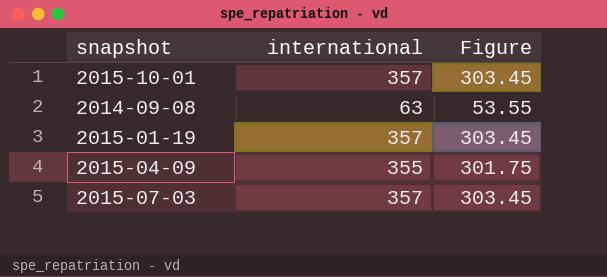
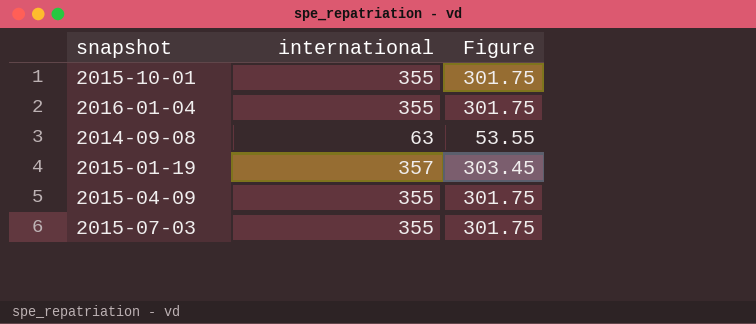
2015-10-01 | international: 357 -> 355
2015-10-01 | Figure: 303.45 -> 301.75
row 2016-01-04: none -> 355 | 301.75
2015-07-03 | international: 357 -> 355
2015-07-03 | Figure: 303.45 -> 301.75

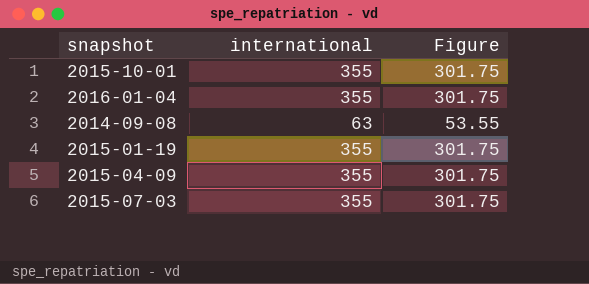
2015-01-19 | international: 357 -> 355
2015-01-19 | Figure: 303.45 -> 301.75

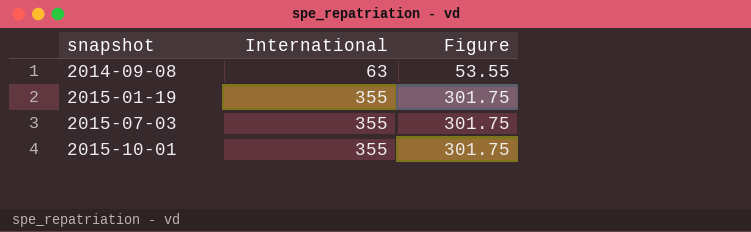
row order: none -> snapshot ascending
column name: international -> International
row 2016-01-04: 355 | 301.75 -> none
row 2015-04-09: 355 | 301.75 -> none

